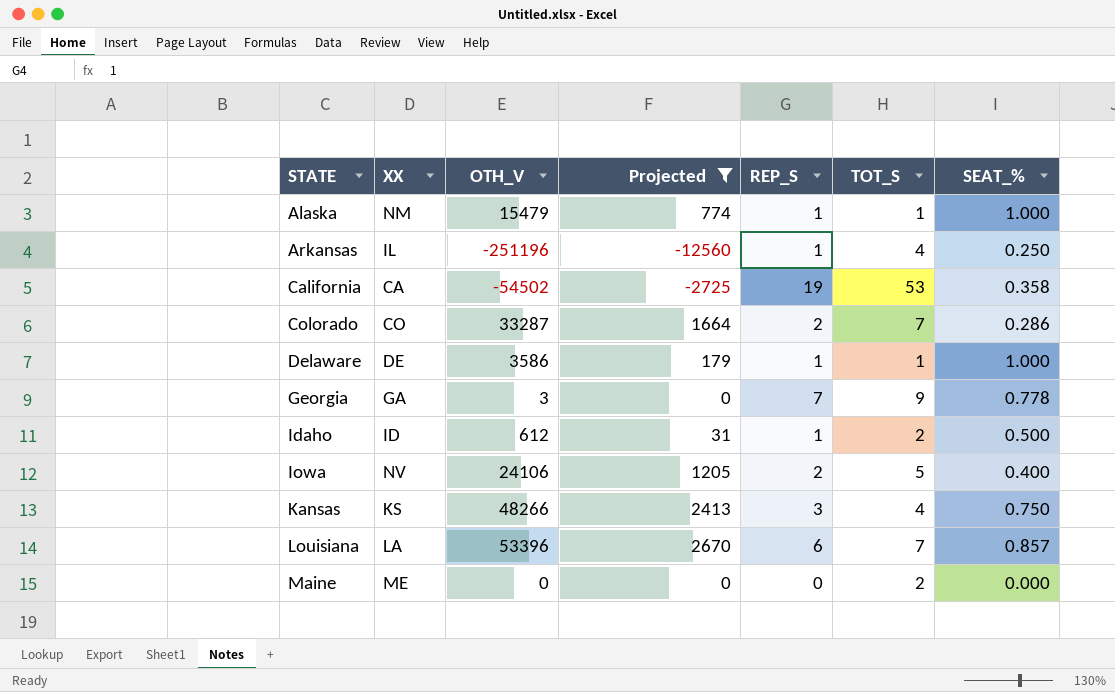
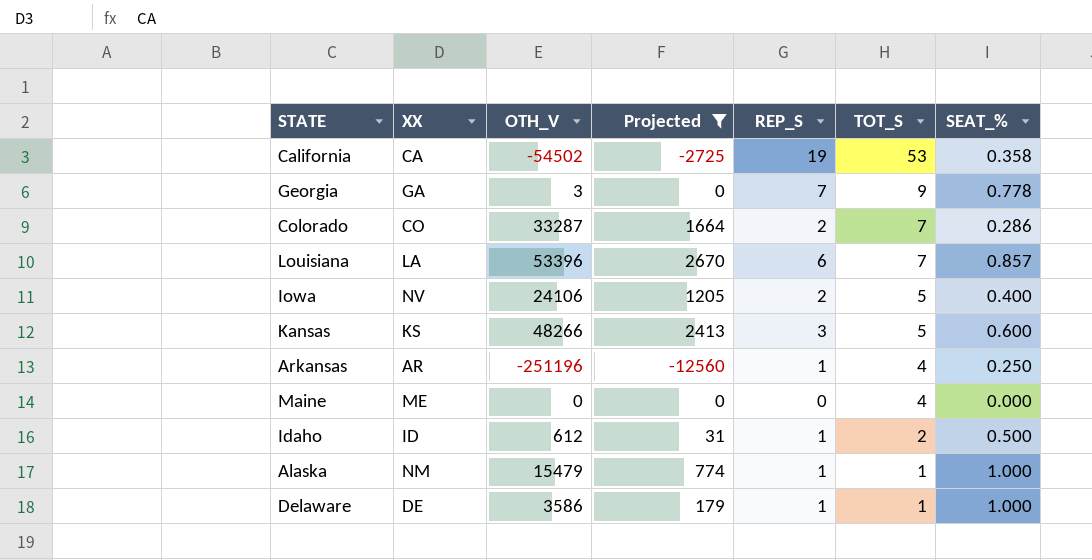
row order: STATE ascending -> TOT_S descending
Kansas | TOT_S: 4 -> 5
Kansas | SEAT_%: 0.750 -> 0.600
Arkansas | XX: IL -> AR
Maine | TOT_S: 2 -> 4

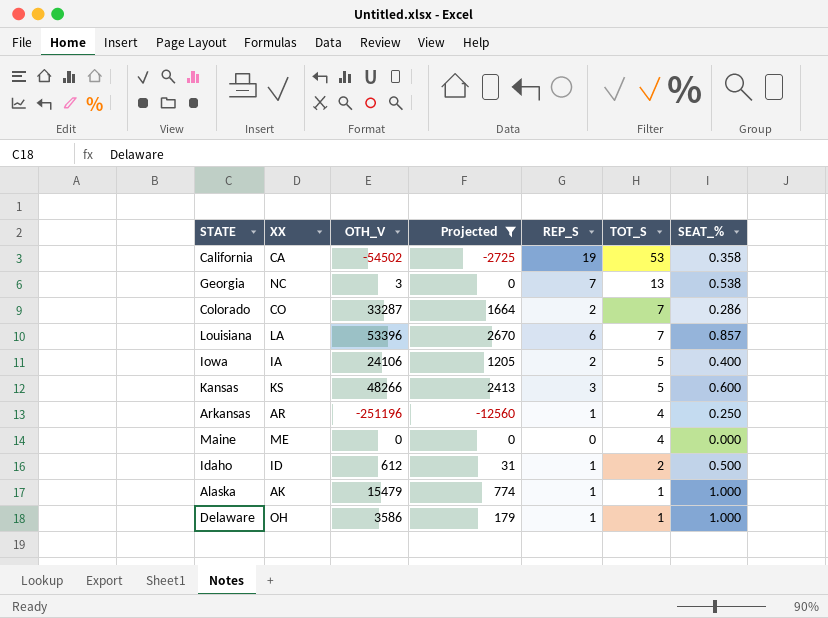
Georgia | XX: GA -> NC
Georgia | TOT_S: 9 -> 13
Georgia | SEAT_%: 0.778 -> 0.538
Iowa | XX: NV -> IA
Alaska | XX: NM -> AK
Delaware | XX: DE -> OH

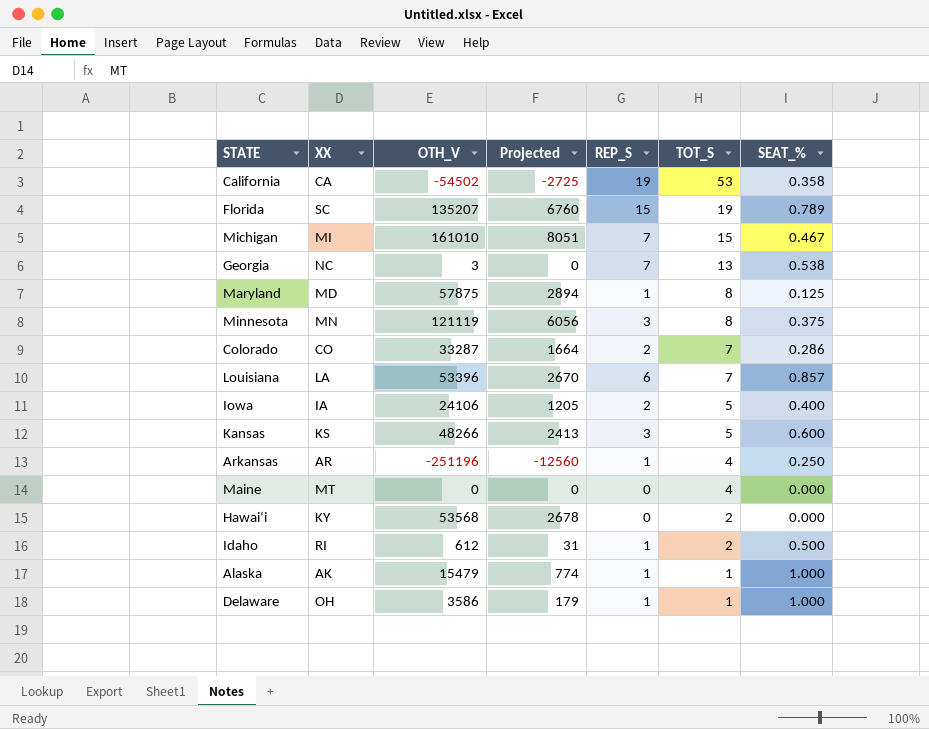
filter: Projected <= 2670 -> none
Maine | XX: ME -> MT
Idaho | XX: ID -> RI

